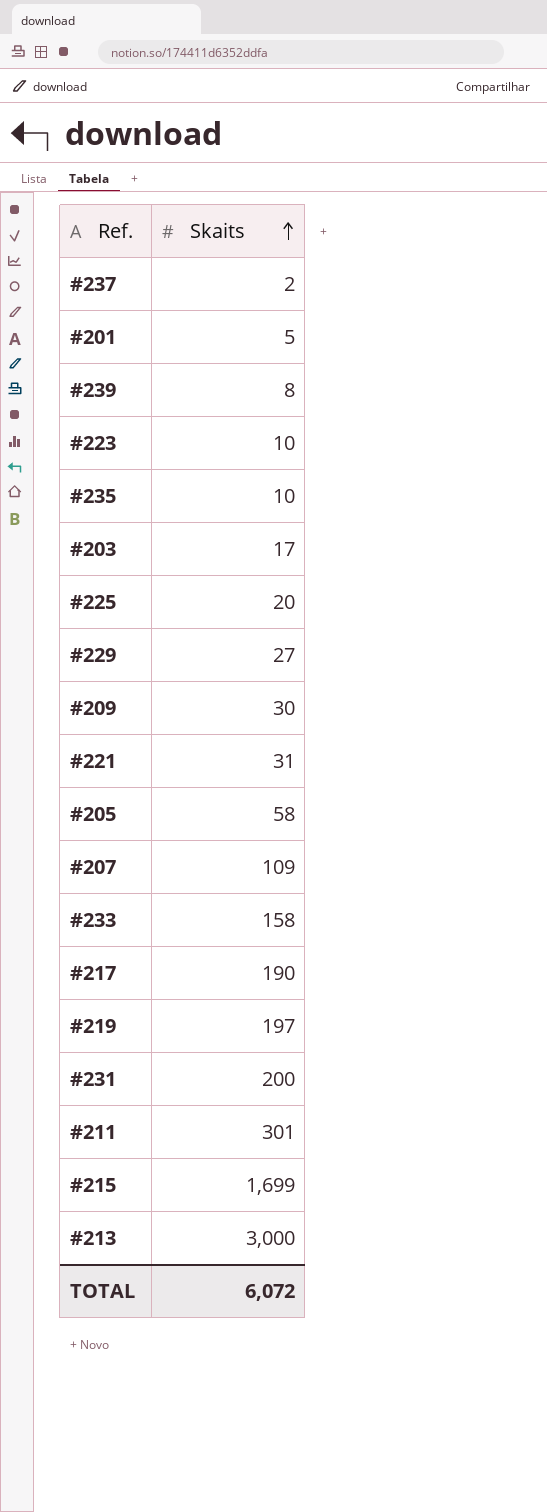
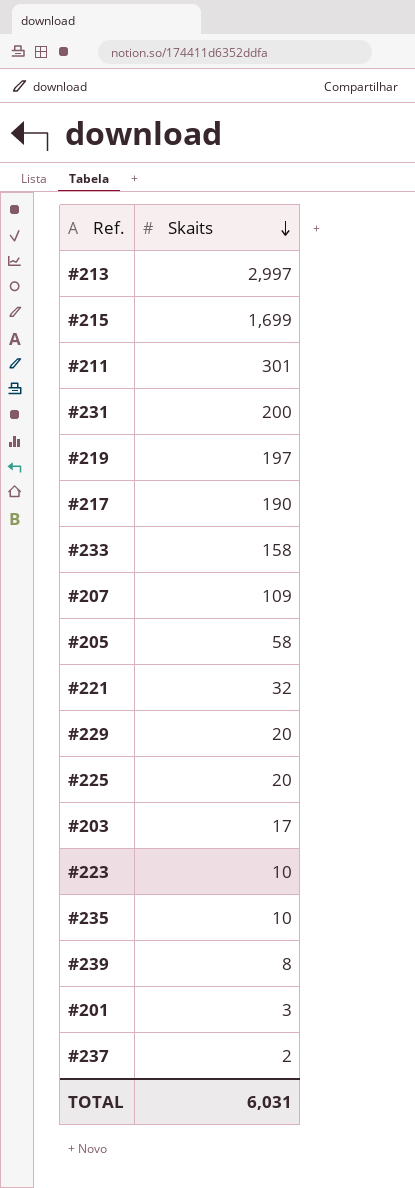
row order: Skaits ascending -> Skaits descending
row #209: 30 -> none
#213 | Skaits: 3,000 -> 2,997
#221 | Skaits: 31 -> 32
#229 | Skaits: 27 -> 20
#201 | Skaits: 5 -> 3
TOTAL | Skaits: 6,072 -> 6,031

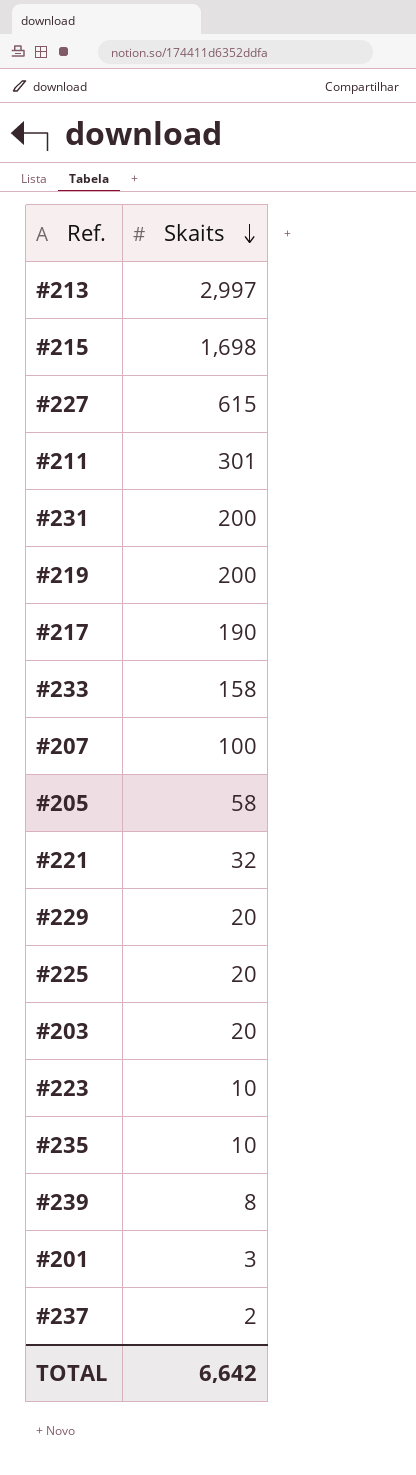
#215 | Skaits: 1,699 -> 1,698
row #227: none -> 615
#219 | Skaits: 197 -> 200
#207 | Skaits: 109 -> 100
#203 | Skaits: 17 -> 20
TOTAL | Skaits: 6,031 -> 6,642

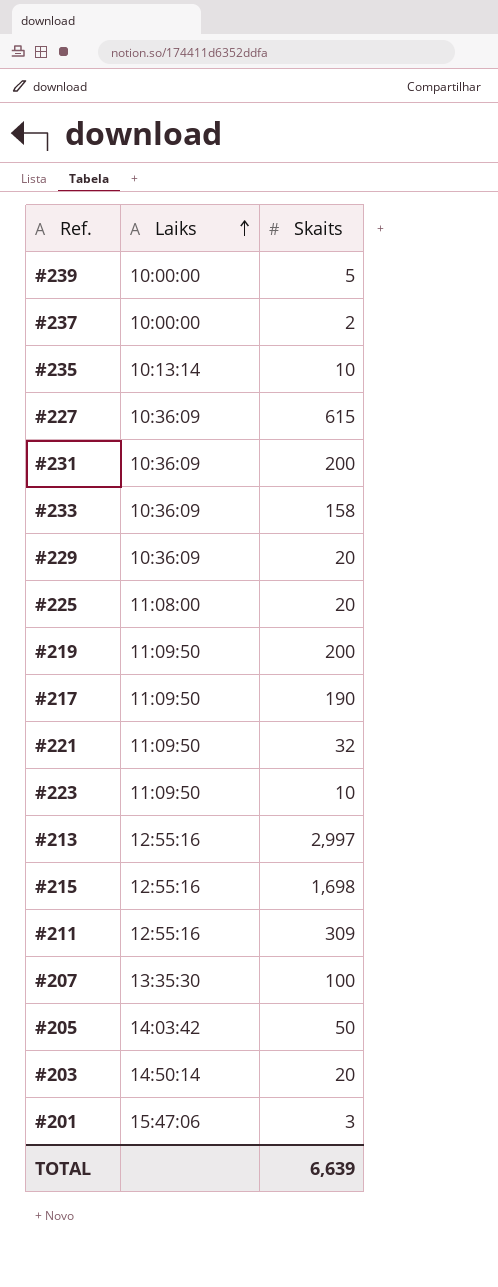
row order: Skaits descending -> Laiks ascending
column Laiks | position: none -> 2
#239 | Skaits: 8 -> 5
#211 | Skaits: 301 -> 309
#205 | Skaits: 58 -> 50
TOTAL | Skaits: 6,642 -> 6,639

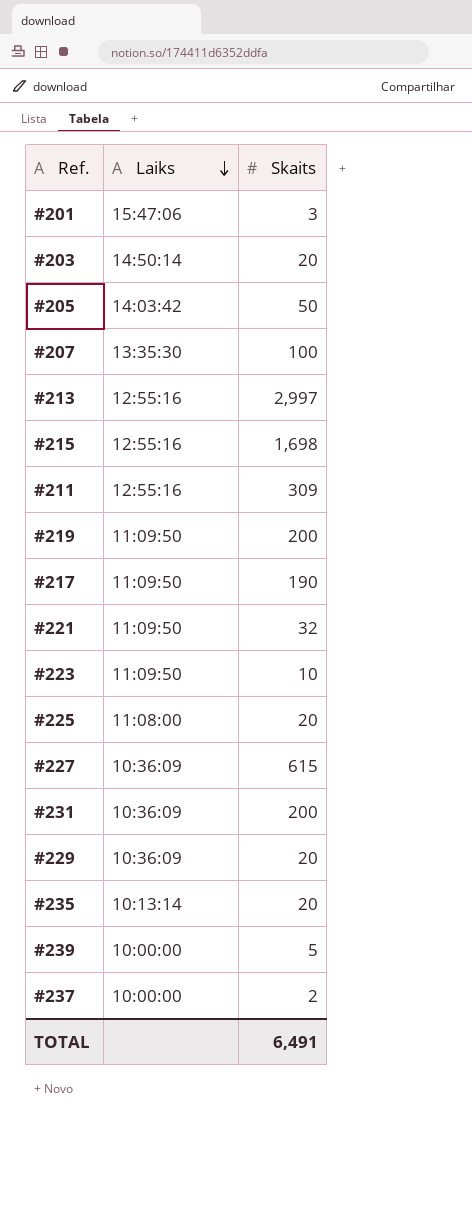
row order: Laiks ascending -> Laiks descending
row #233: 10:36:09 | 158 -> none
#235 | Skaits: 10 -> 20
TOTAL | Skaits: 6,639 -> 6,491

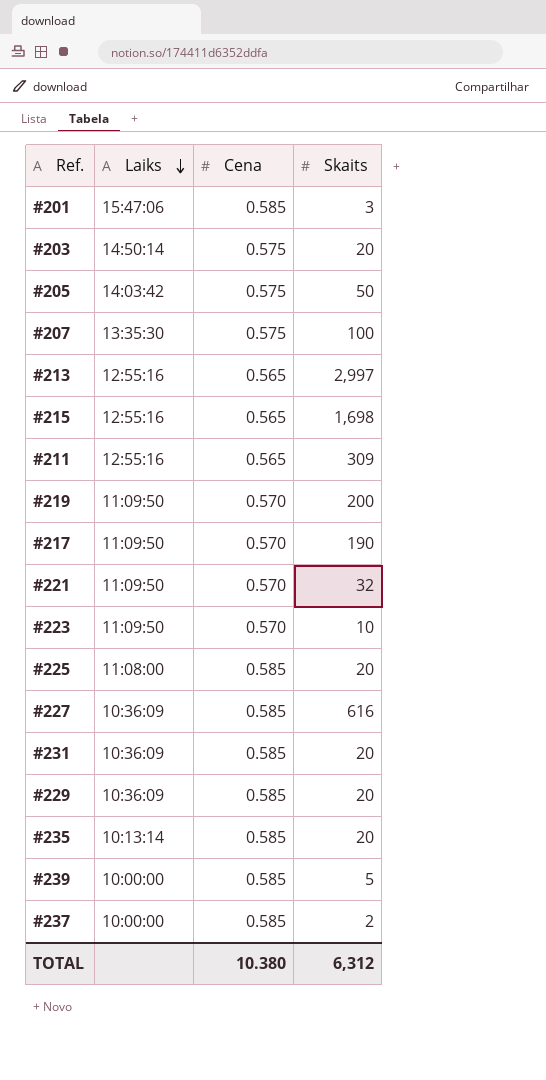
column Cena | position: none -> 3
#227 | Skaits: 615 -> 616
#231 | Skaits: 200 -> 20
TOTAL | Skaits: 6,491 -> 6,312

